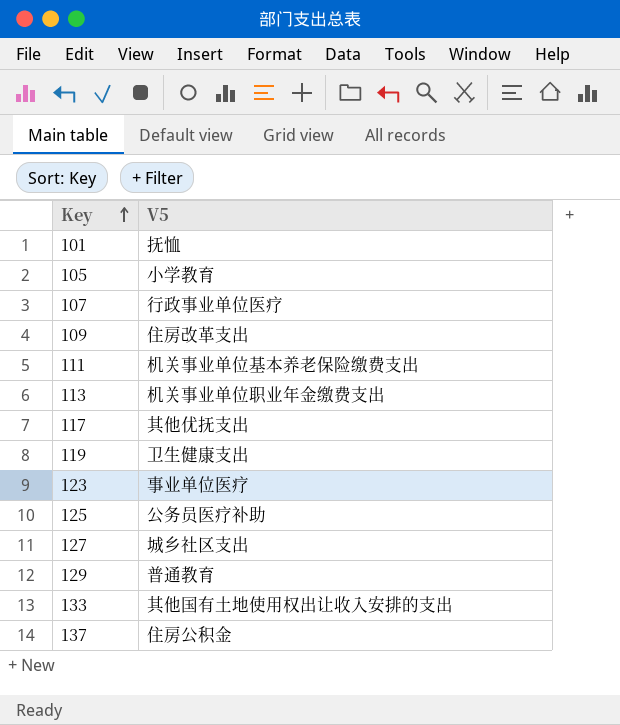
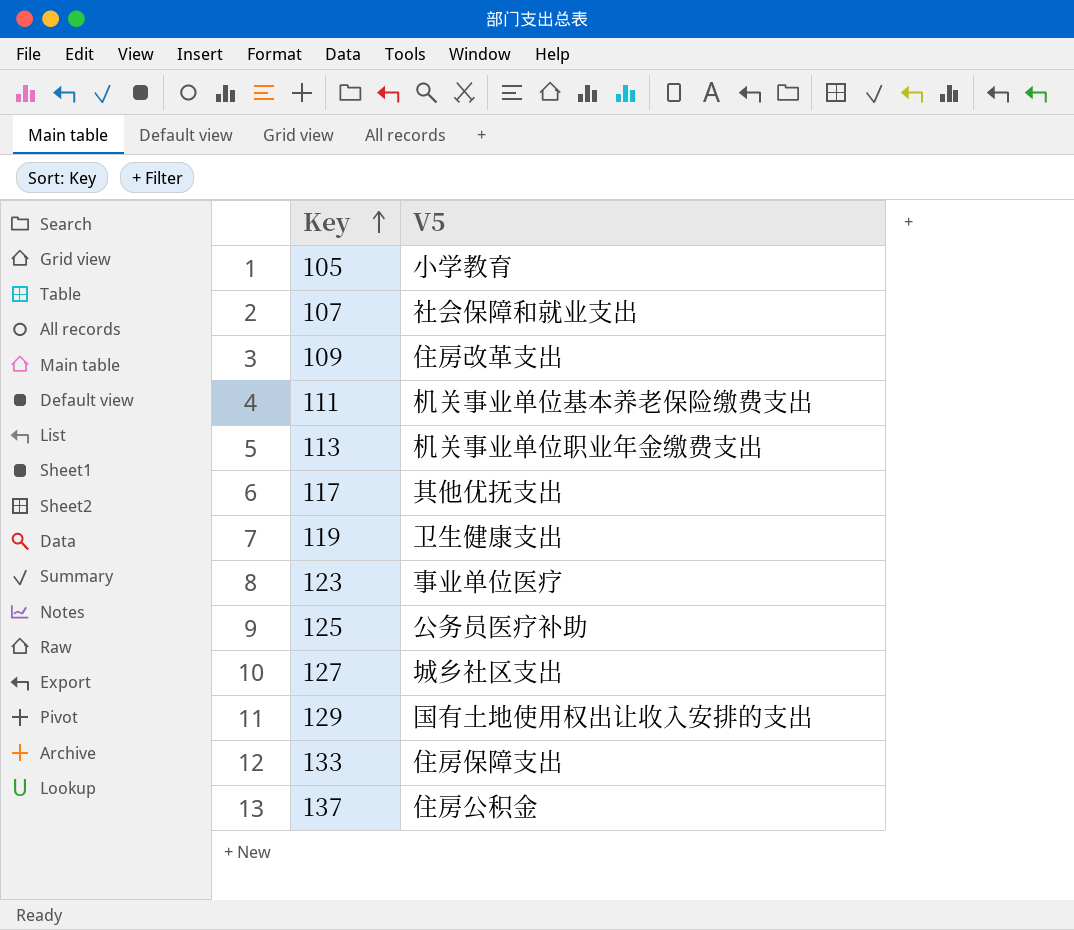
row 101: 抚恤 -> none
107 | V5: 行政事业单位医疗 -> 社会保障和就业支出
129 | V5: 普通教育 -> 国有土地使用权出让收入安排的支出
133 | V5: 其他国有土地使用权出让收入安排的支出 -> 住房保障支出

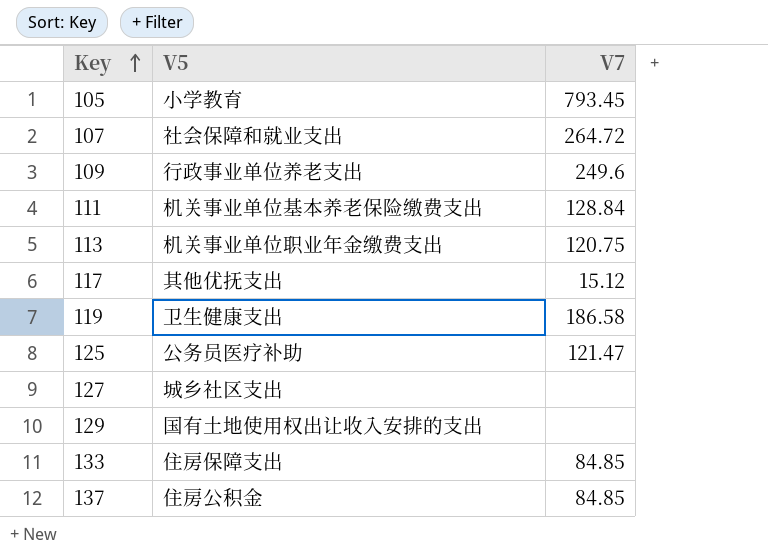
column V7 | position: none -> 3
row 123: 事业单位医疗 -> none
109 | V5: 住房改革支出 -> 行政事业单位养老支出

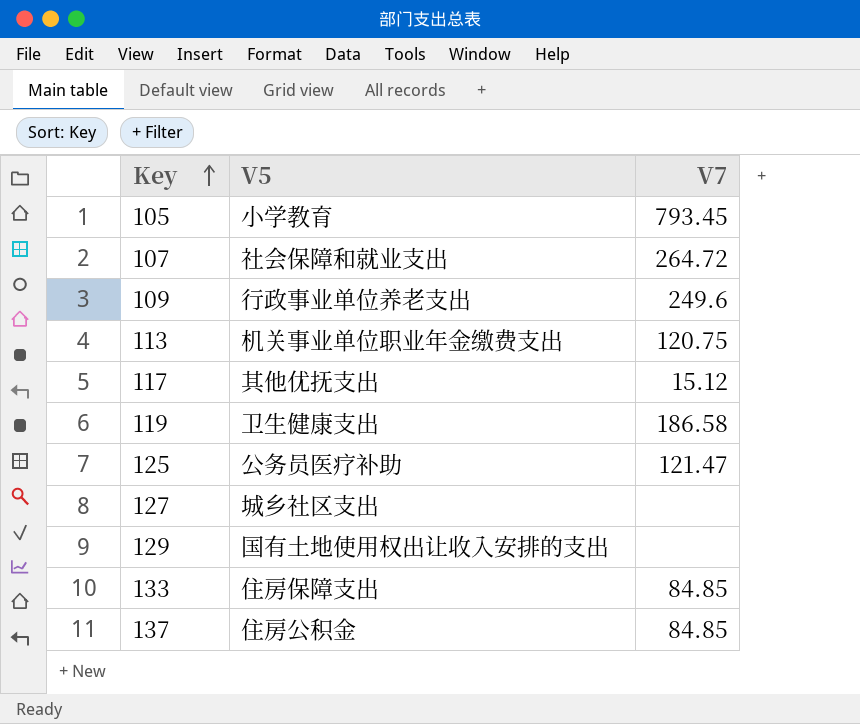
row 111: 机关事业单位基本养老保险缴费支出 | 128.84 -> none

